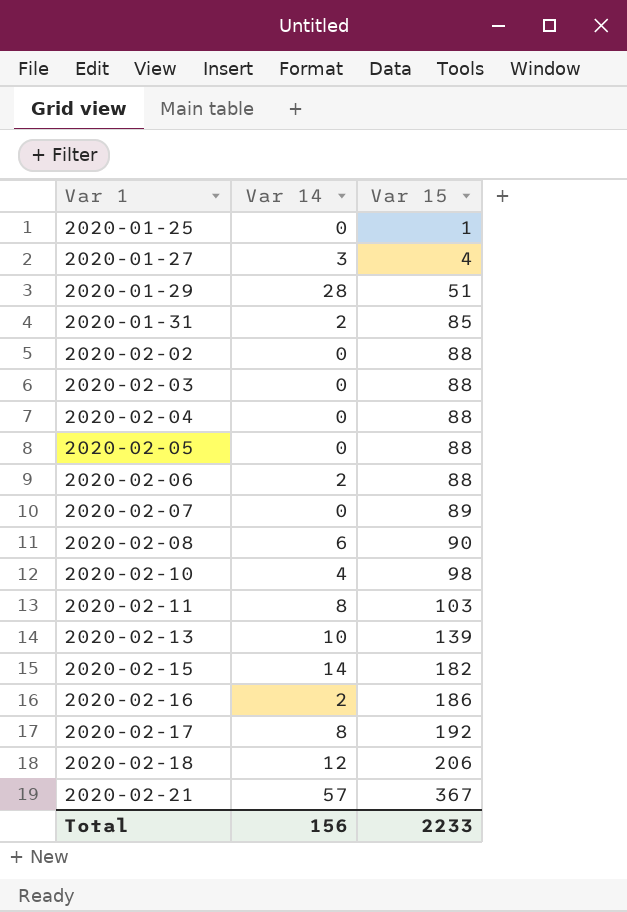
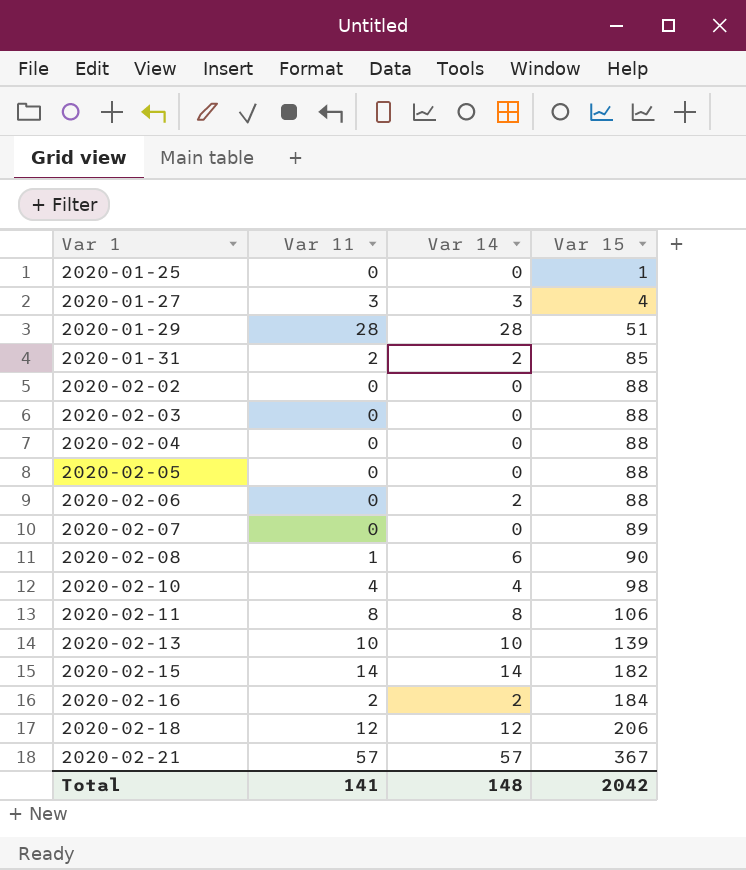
column Var 11 | position: none -> 2
row 2020-02-17: 8 | 192 -> none
2020-02-11 | Var 15: 103 -> 106
2020-02-16 | Var 15: 186 -> 184
Total | Var 14: 156 -> 148
Total | Var 15: 2233 -> 2042

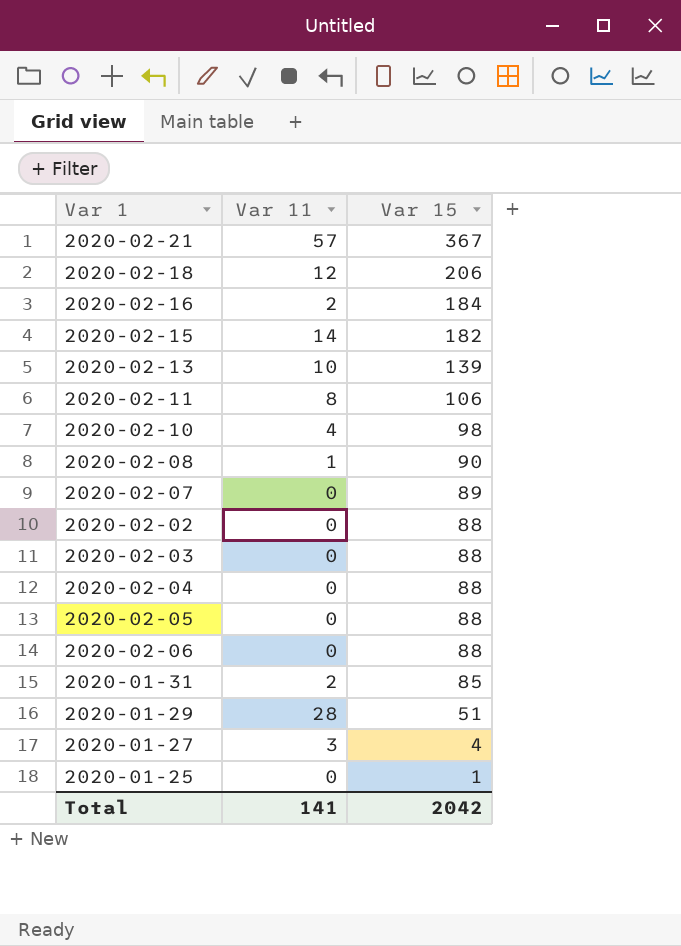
row order: Var 1 ascending -> Var 15 descending
column Var 14 | position: 3 -> none

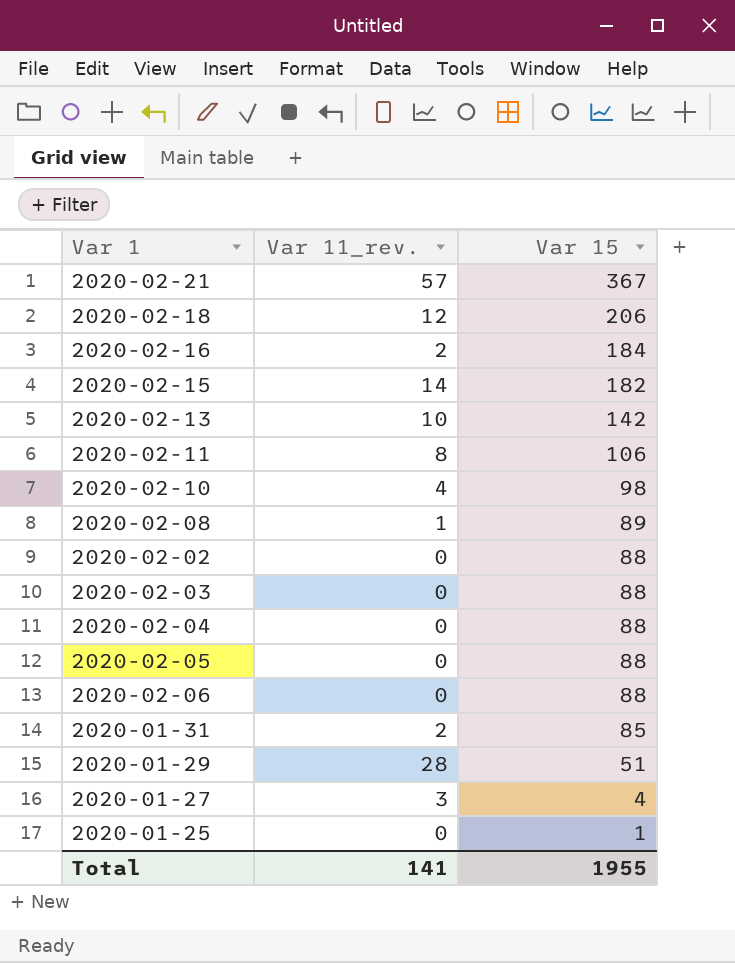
column name: Var 11 -> Var 11_rev.
row 2020-02-07: 0 | 89 -> none
2020-02-13 | Var 15: 139 -> 142
2020-02-08 | Var 15: 90 -> 89
Total | Var 15: 2042 -> 1955

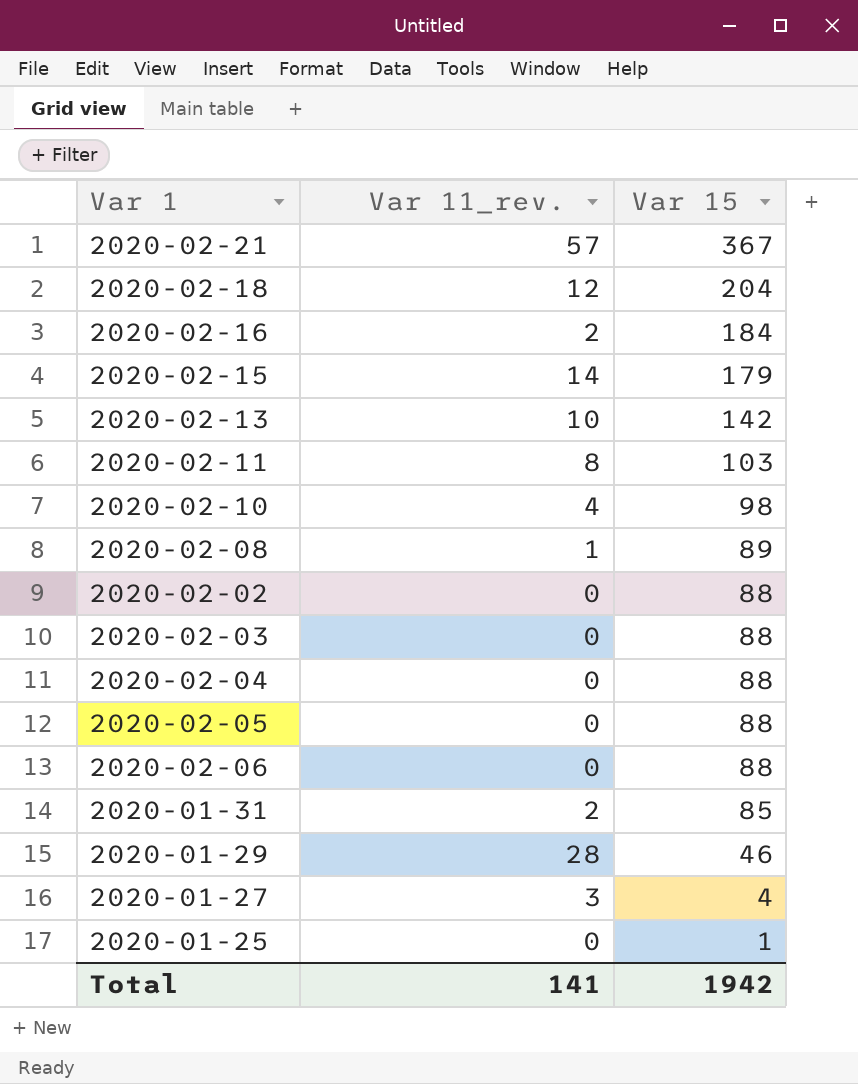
2020-02-18 | Var 15: 206 -> 204
2020-02-15 | Var 15: 182 -> 179
2020-02-11 | Var 15: 106 -> 103
2020-01-29 | Var 15: 51 -> 46
Total | Var 15: 1955 -> 1942

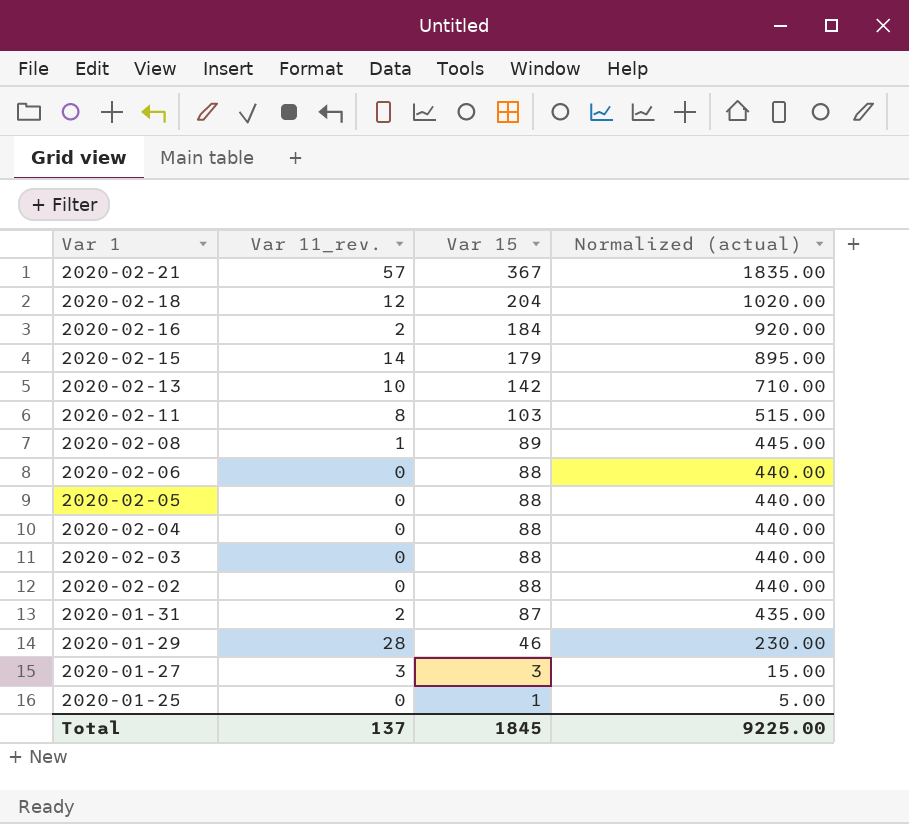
row order: Var 15 descending -> Var 1 descending
column Normalized (actual) | formula: none -> [Var 15] * 5
row 2020-02-10: 4 | 98 -> none
2020-01-31 | Var 15: 85 -> 87
2020-01-27 | Var 15: 4 -> 3
Total | Var 11_rev.: 141 -> 137
Total | Var 15: 1942 -> 1845

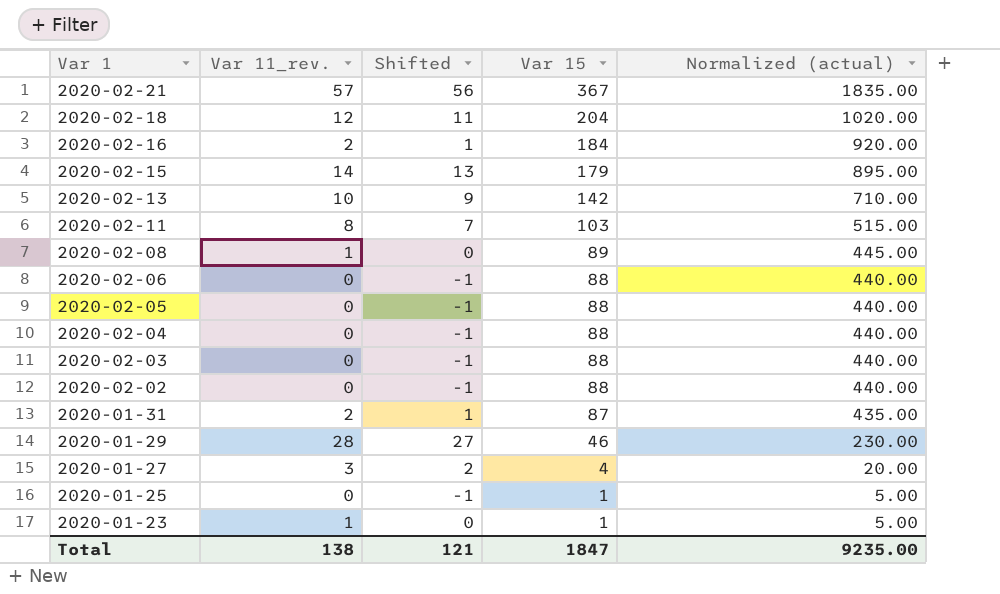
column Shifted | formula: none -> [Var 11_rev.] - 1
2020-01-27 | Var 15: 3 -> 4
2020-01-27 | Normalized (actual): 15.00 -> 20.00
row 2020-01-23: none -> 1 | 0 | 1 | 5.00
Total | Var 11_rev.: 137 -> 138
Total | Var 15: 1845 -> 1847
Total | Normalized (actual): 9225.00 -> 9235.00

